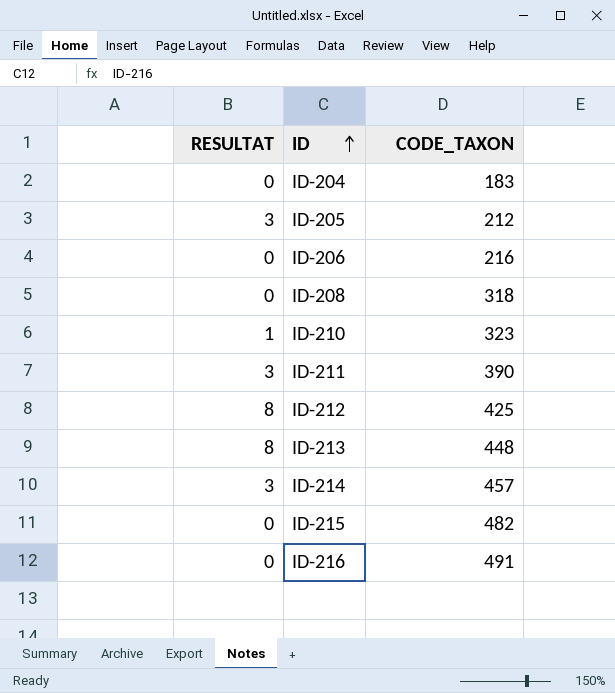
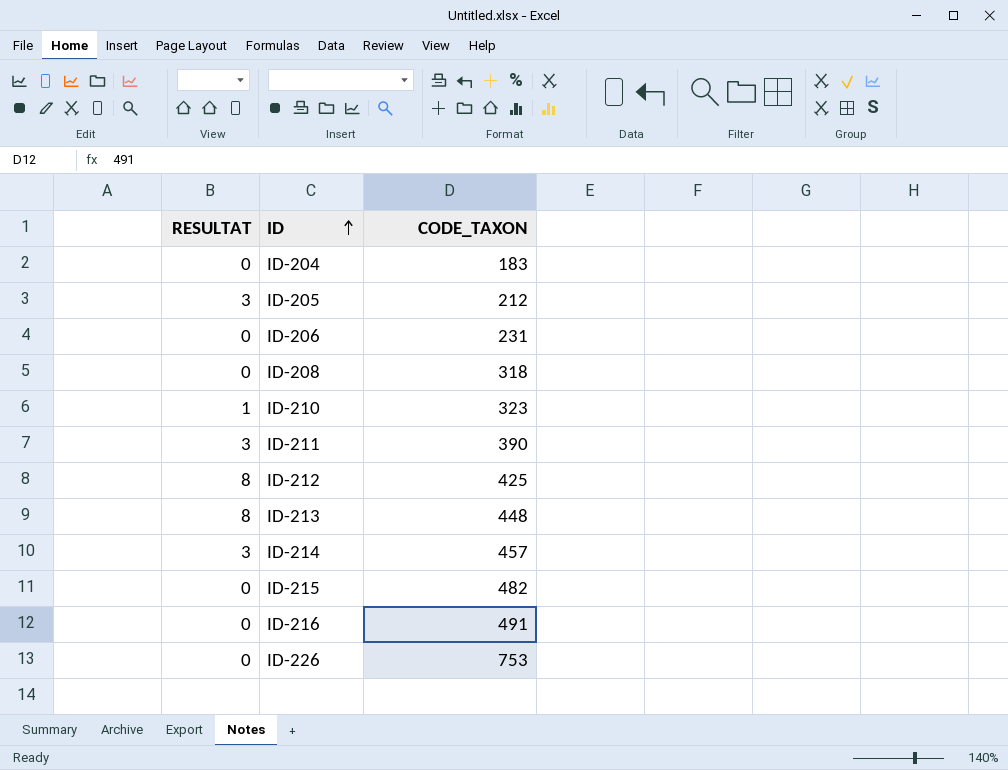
ID-206 | CODE_TAXON: 216 -> 231
row ID-226: none -> 0 | 753

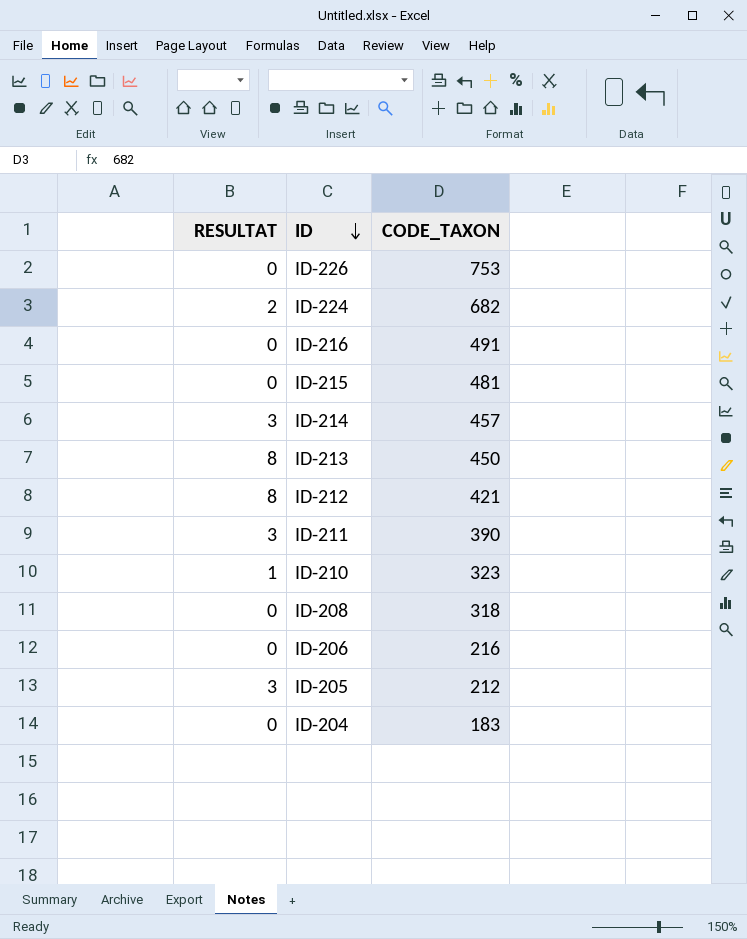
row order: ID ascending -> ID descending
row ID-224: none -> 2 | 682
ID-215 | CODE_TAXON: 482 -> 481
ID-213 | CODE_TAXON: 448 -> 450
ID-212 | CODE_TAXON: 425 -> 421
ID-206 | CODE_TAXON: 231 -> 216

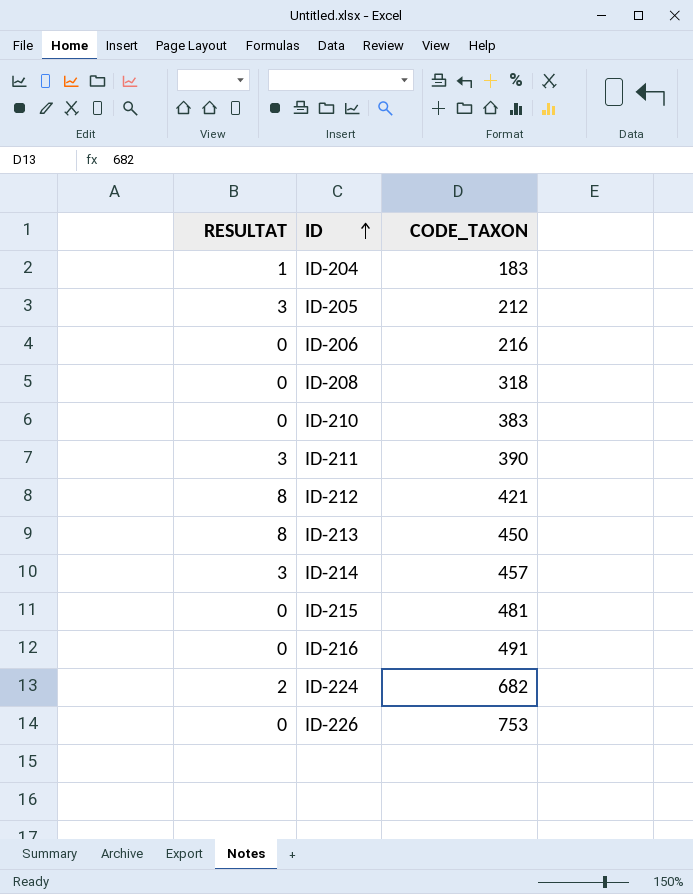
row order: ID descending -> ID ascending
ID-204 | RESULTAT: 0 -> 1
ID-210 | RESULTAT: 1 -> 0
ID-210 | CODE_TAXON: 323 -> 383

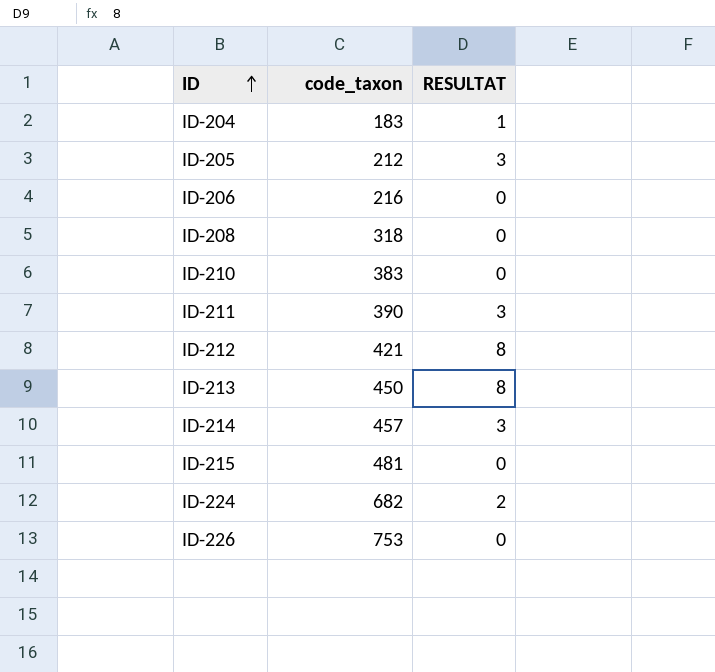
column name: CODE_TAXON -> code_taxon
column RESULTAT | position: 1 -> 3
row ID-216: 0 | 491 -> none

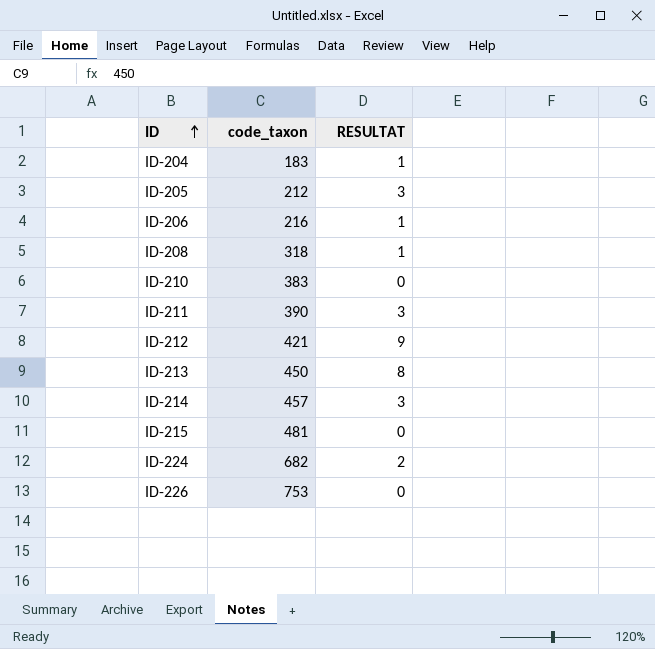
ID-206 | RESULTAT: 0 -> 1
ID-208 | RESULTAT: 0 -> 1
ID-212 | RESULTAT: 8 -> 9

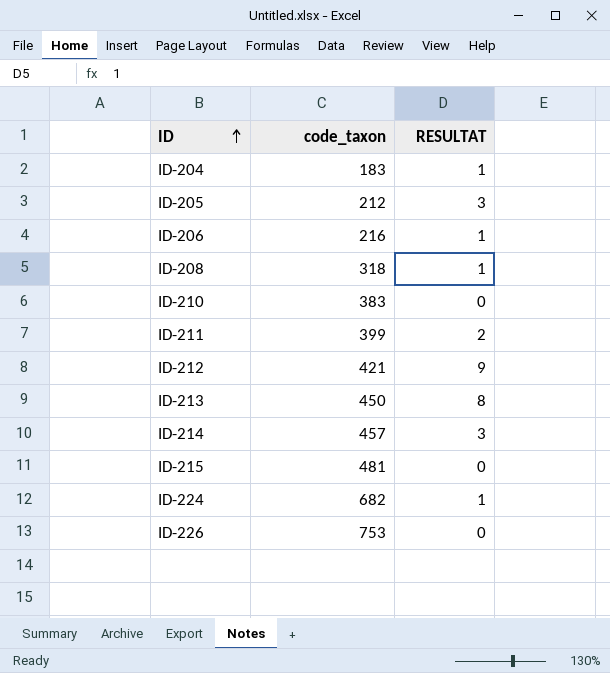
ID-211 | code_taxon: 390 -> 399
ID-211 | RESULTAT: 3 -> 2
ID-224 | RESULTAT: 2 -> 1

